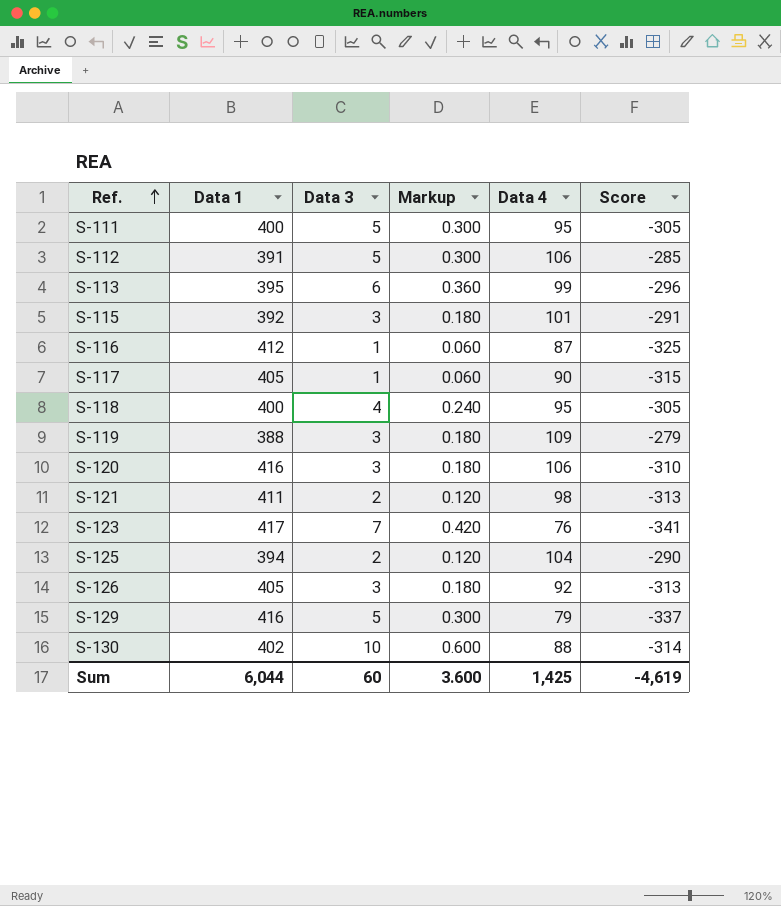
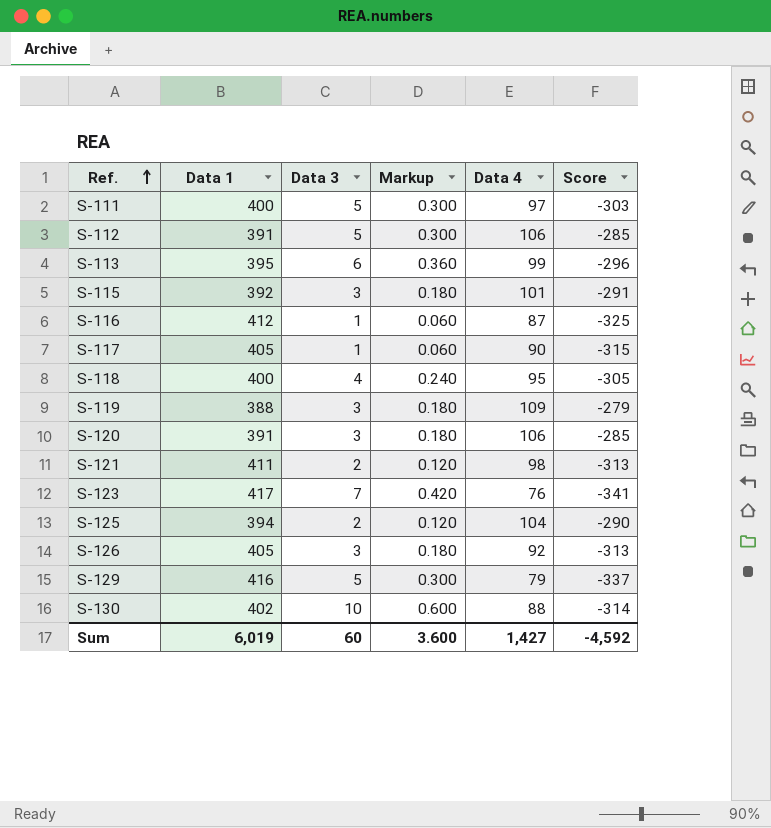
S-111 | Data 4: 95 -> 97
S-111 | Score: -305 -> -303
S-120 | Data 1: 416 -> 391
S-120 | Score: -310 -> -285
Sum | Data 1: 6,044 -> 6,019
Sum | Data 4: 1,425 -> 1,427
Sum | Score: -4,619 -> -4,592

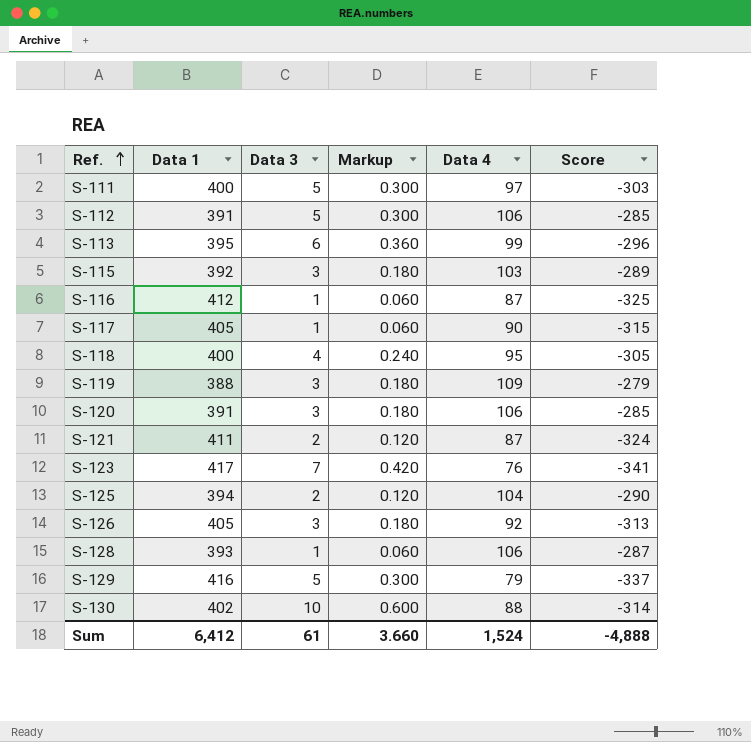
S-115 | Data 4: 101 -> 103
S-115 | Score: -291 -> -289
S-121 | Data 4: 98 -> 87
S-121 | Score: -313 -> -324
row S-128: none -> 393 | 1 | 0.060 | 106 | -287
Sum | Data 1: 6,019 -> 6,412
Sum | Data 3: 60 -> 61
Sum | Markup: 3.600 -> 3.660
Sum | Data 4: 1,427 -> 1,524
Sum | Score: -4,592 -> -4,888

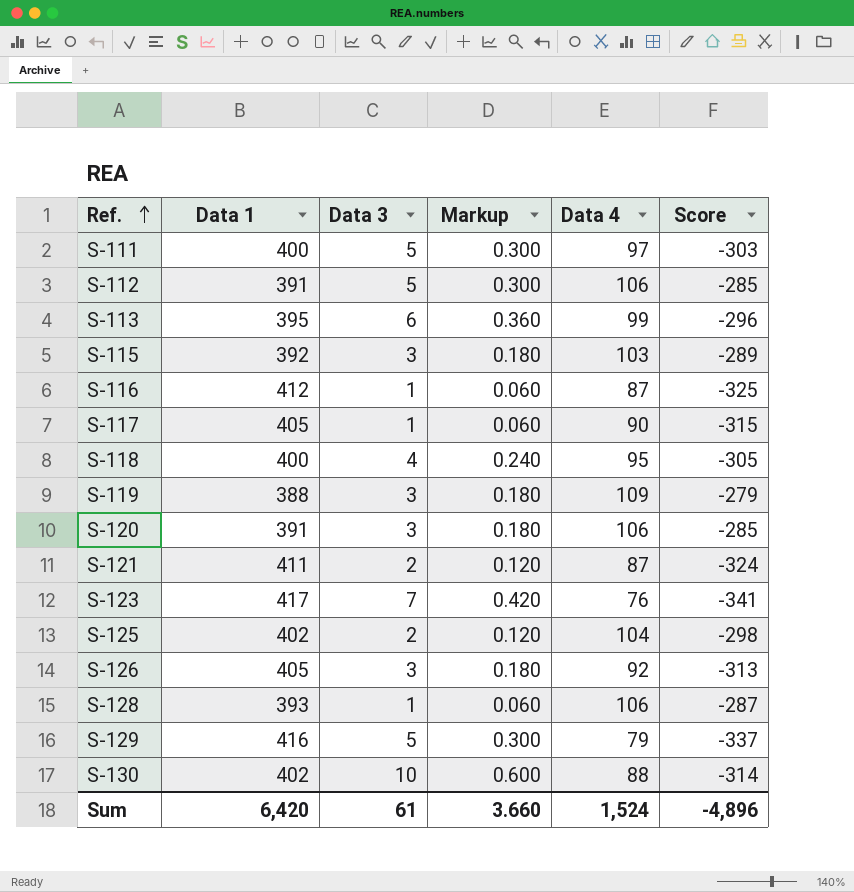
S-125 | Data 1: 394 -> 402
S-125 | Score: -290 -> -298
Sum | Data 1: 6,412 -> 6,420
Sum | Score: -4,888 -> -4,896

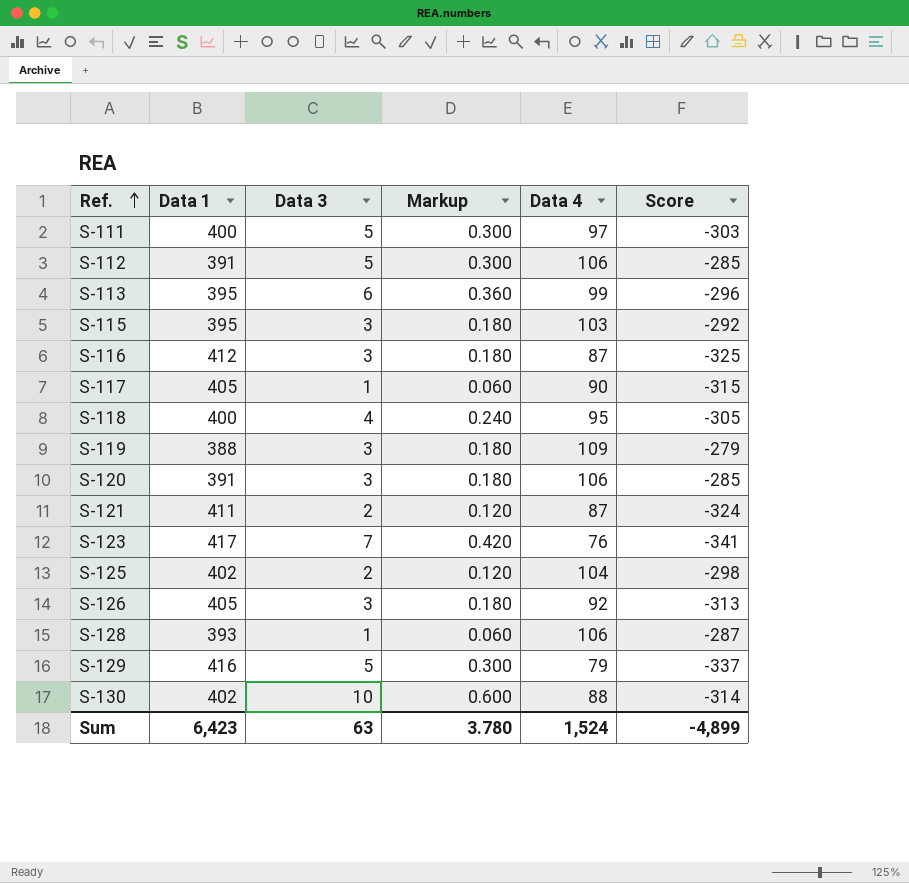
S-115 | Data 1: 392 -> 395
S-115 | Score: -289 -> -292
S-116 | Data 3: 1 -> 3
S-116 | Markup: 0.060 -> 0.180
Sum | Data 1: 6,420 -> 6,423
Sum | Data 3: 61 -> 63
Sum | Markup: 3.660 -> 3.780
Sum | Score: -4,896 -> -4,899

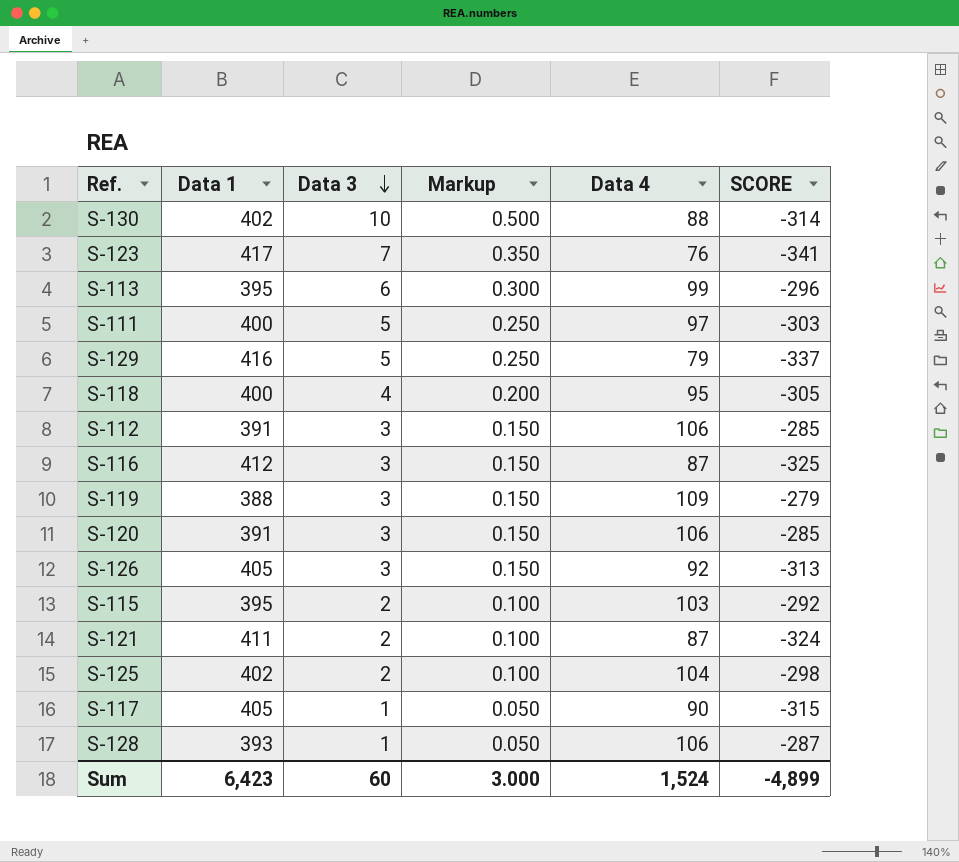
row order: Ref. ascending -> Data 3 descending
column Markup | formula: [Data 3] * 0.06 -> [Data 3] * 0.05
column name: Score -> SCORE
S-112 | Data 3: 5 -> 3
S-115 | Data 3: 3 -> 2
Sum | Data 3: 63 -> 60
Sum | Markup: 3.780 -> 3.000

